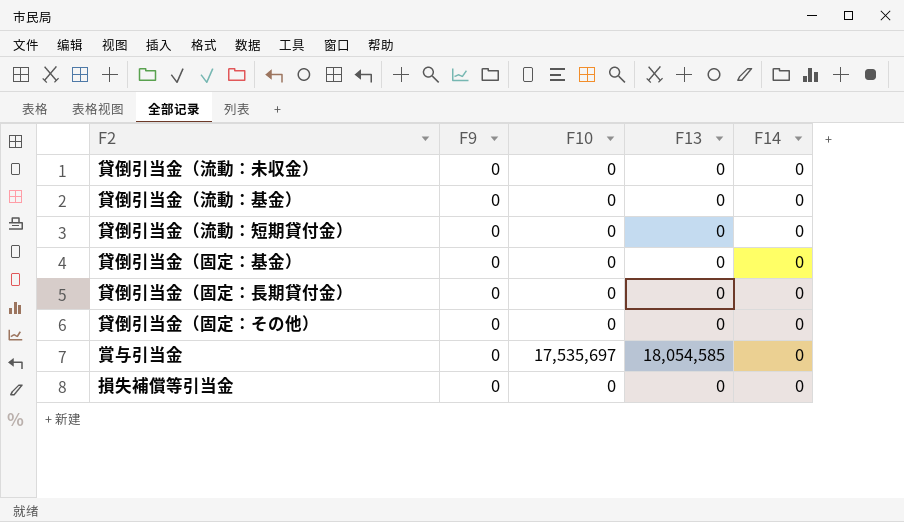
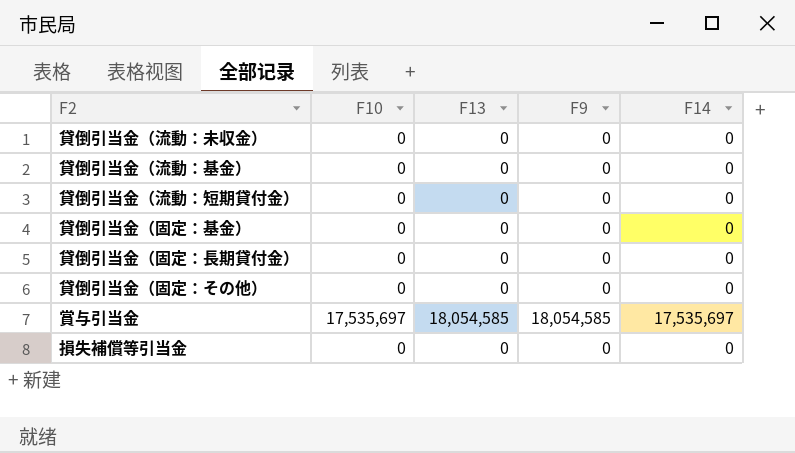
column F9 | position: 2 -> 4
賞与引当金 | F9: 0 -> 18,054,585
賞与引当金 | F14: 0 -> 17,535,697

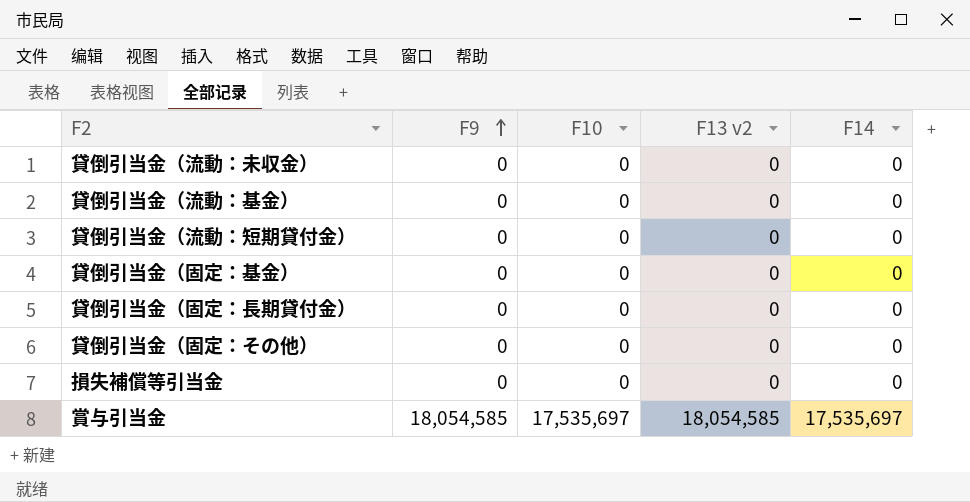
row order: none -> F9 ascending
column F9 | position: 4 -> 2
column name: F13 -> F13 v2

